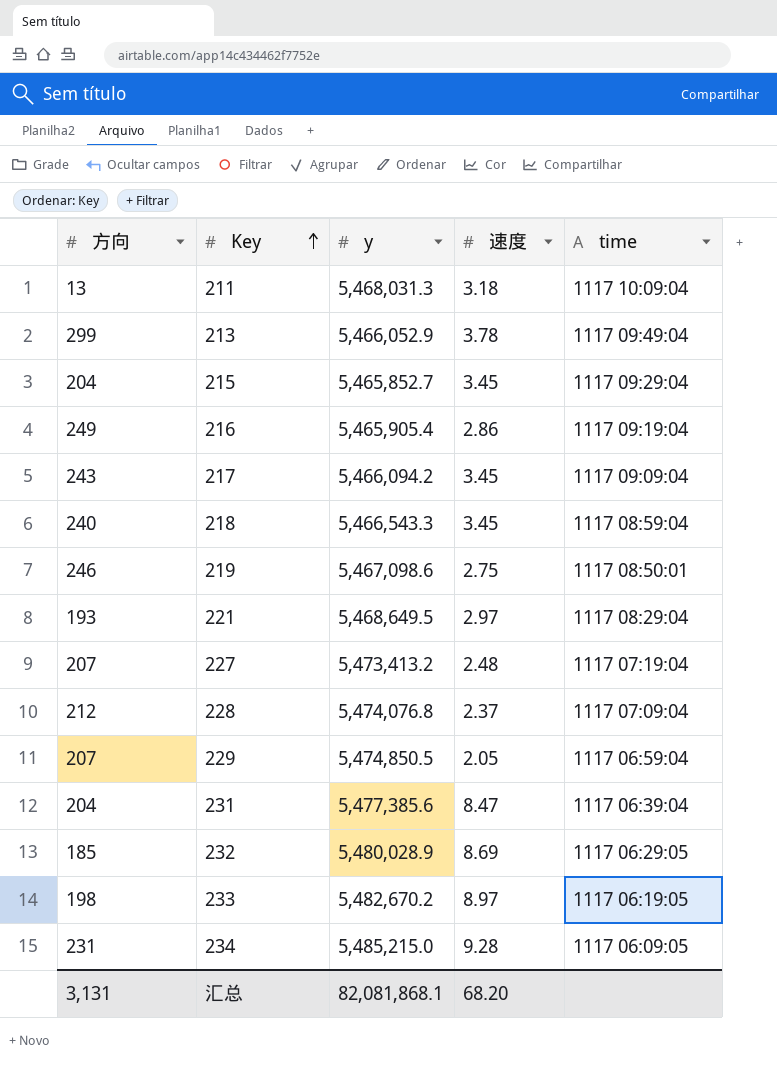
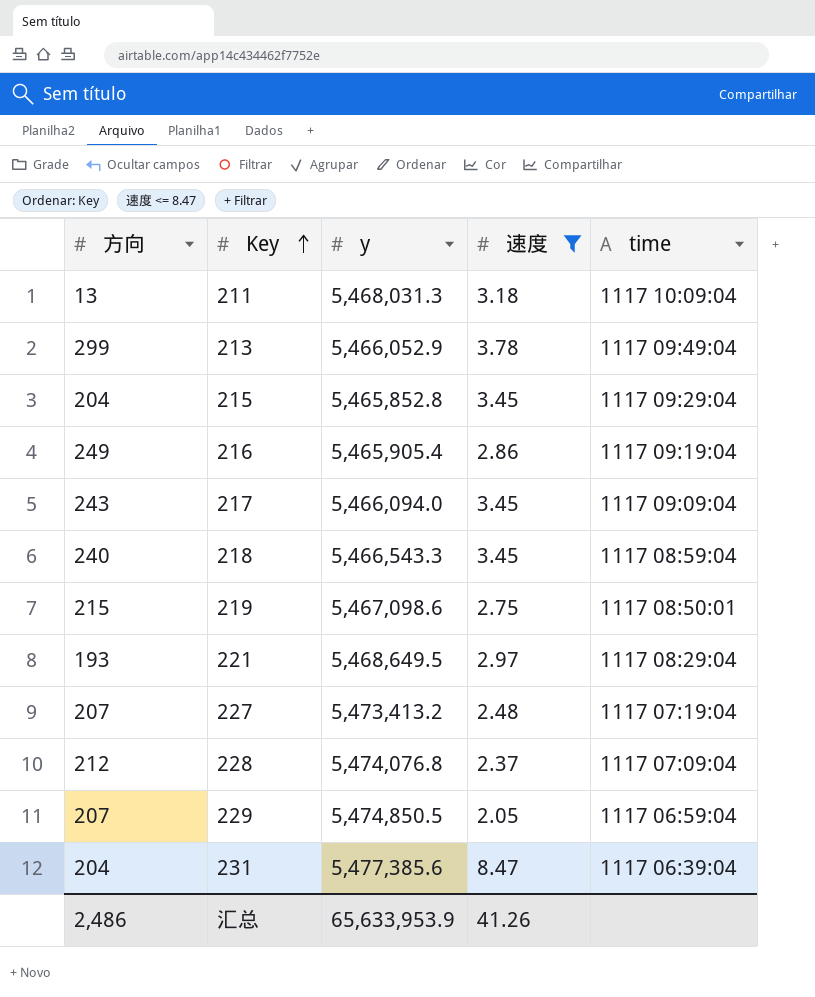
filter: none -> 速度 <= 8.47
215 | y: 5,465,852.7 -> 5,465,852.8
217 | y: 5,466,094.2 -> 5,466,094.0
219 | 方向: 246 -> 215
汇总 | 方向: 3,131 -> 2,486
汇总 | y: 82,081,868.1 -> 65,633,953.9
汇总 | 速度: 68.20 -> 41.26

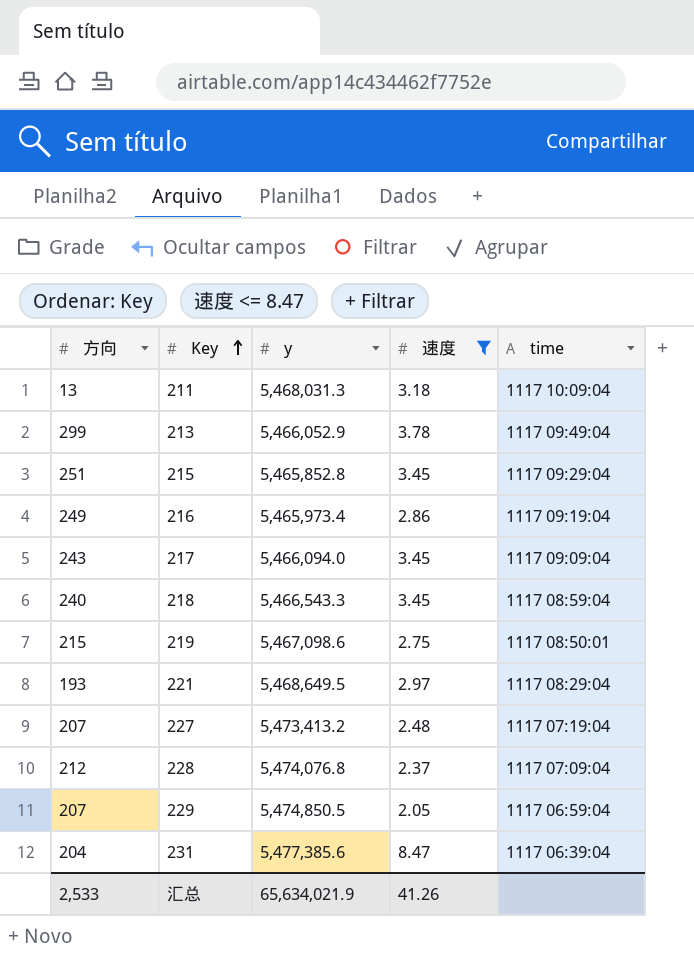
215 | 方向: 204 -> 251
216 | y: 5,465,905.4 -> 5,465,973.4
汇总 | 方向: 2,486 -> 2,533
汇总 | y: 65,633,953.9 -> 65,634,021.9

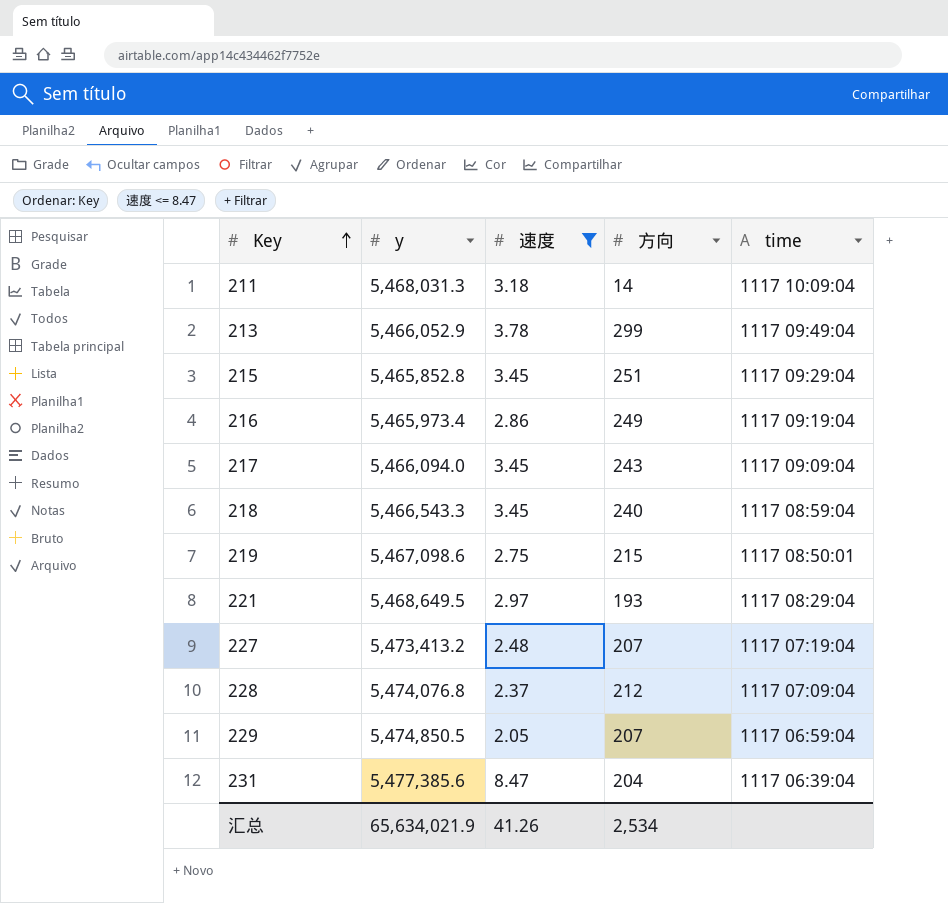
column 方向 | position: 1 -> 4
211 | 方向: 13 -> 14
汇总 | 方向: 2,533 -> 2,534

